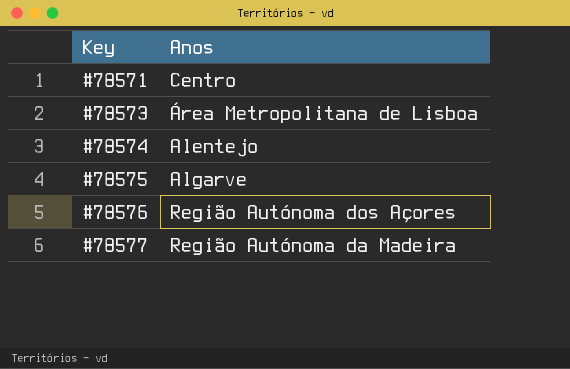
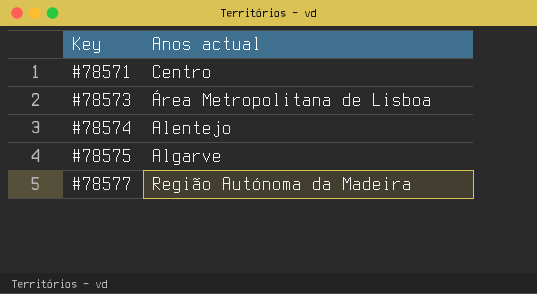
column name: Anos -> Anos actual
row #78576: Região Autónoma dos Açores -> none

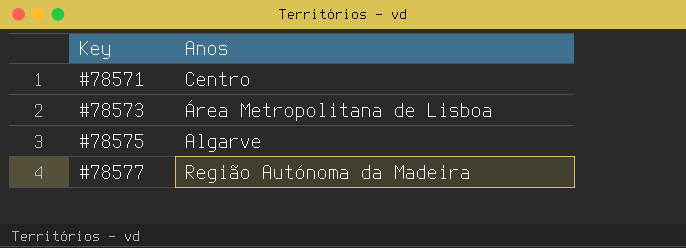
column name: Anos actual -> Anos
row #78574: Alentejo -> none

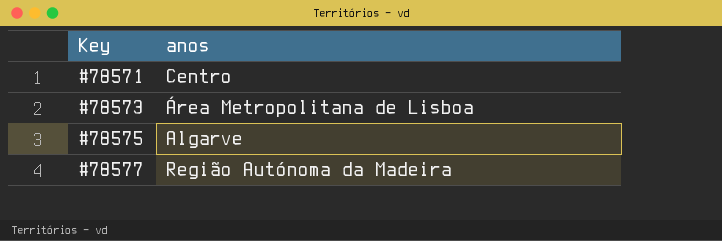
column name: Anos -> anos

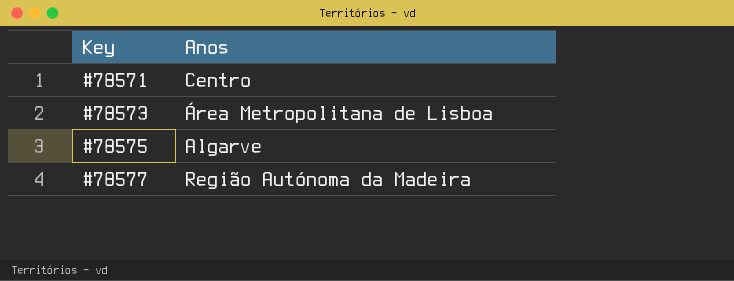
column name: anos -> Anos

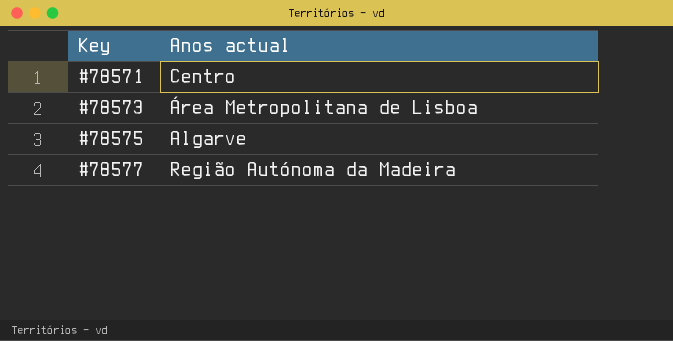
column name: Anos -> Anos actual

